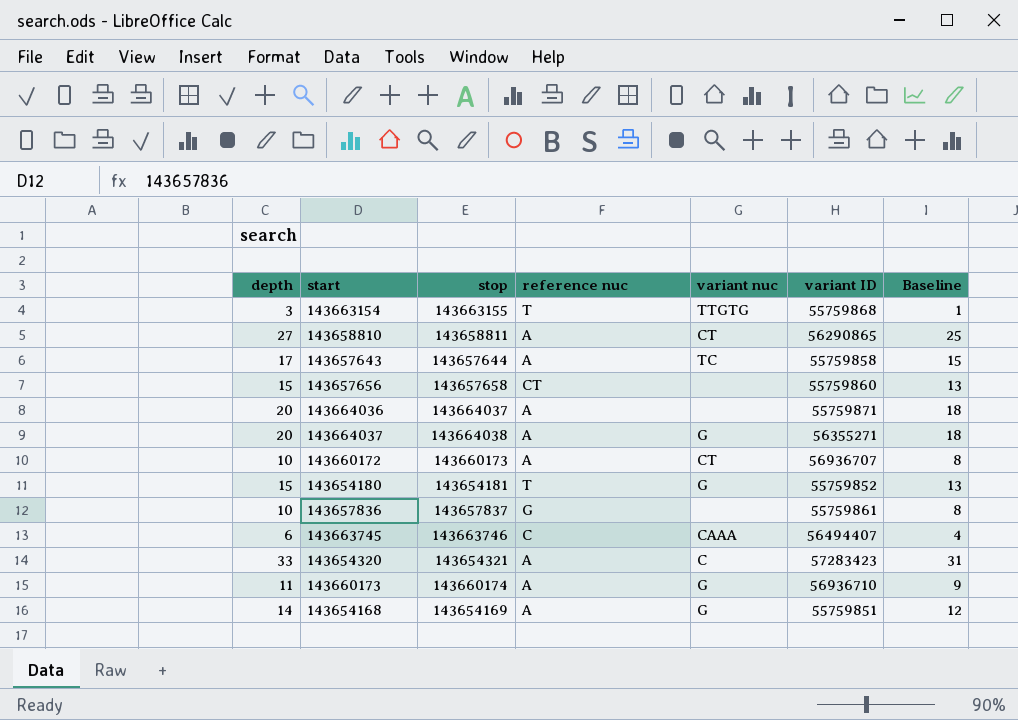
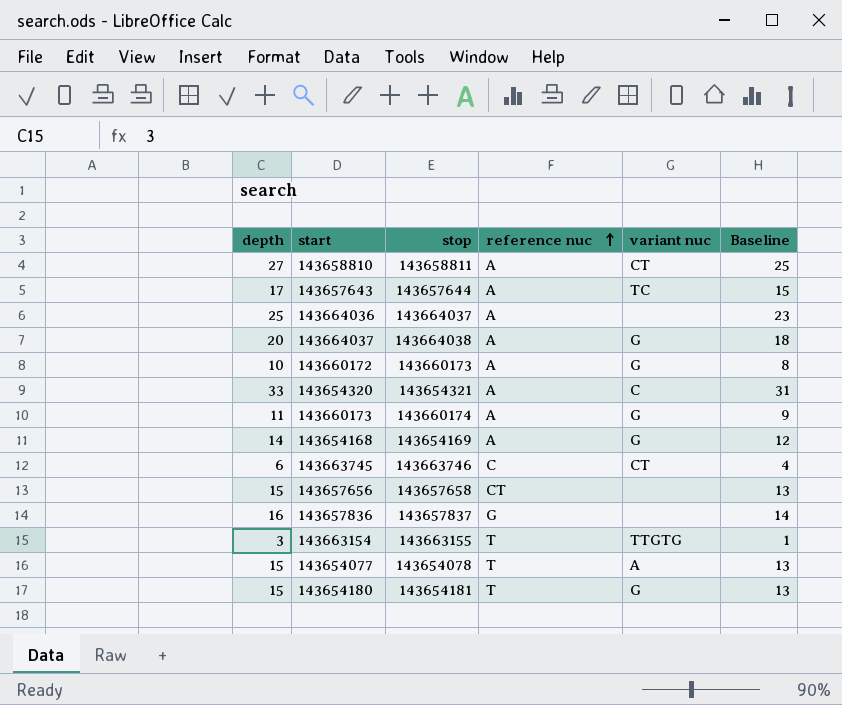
row order: none -> reference nuc ascending
column variant ID | position: 6 -> none
143664036 | depth: 20 -> 25
143664036 | Baseline: 18 -> 23
143660172 | variant nuc: CT -> G
143663745 | variant nuc: CAAA -> CT
143657836 | depth: 10 -> 16
143657836 | Baseline: 8 -> 14
row 143654077: none -> 15 | 143654078 | T | A | 13

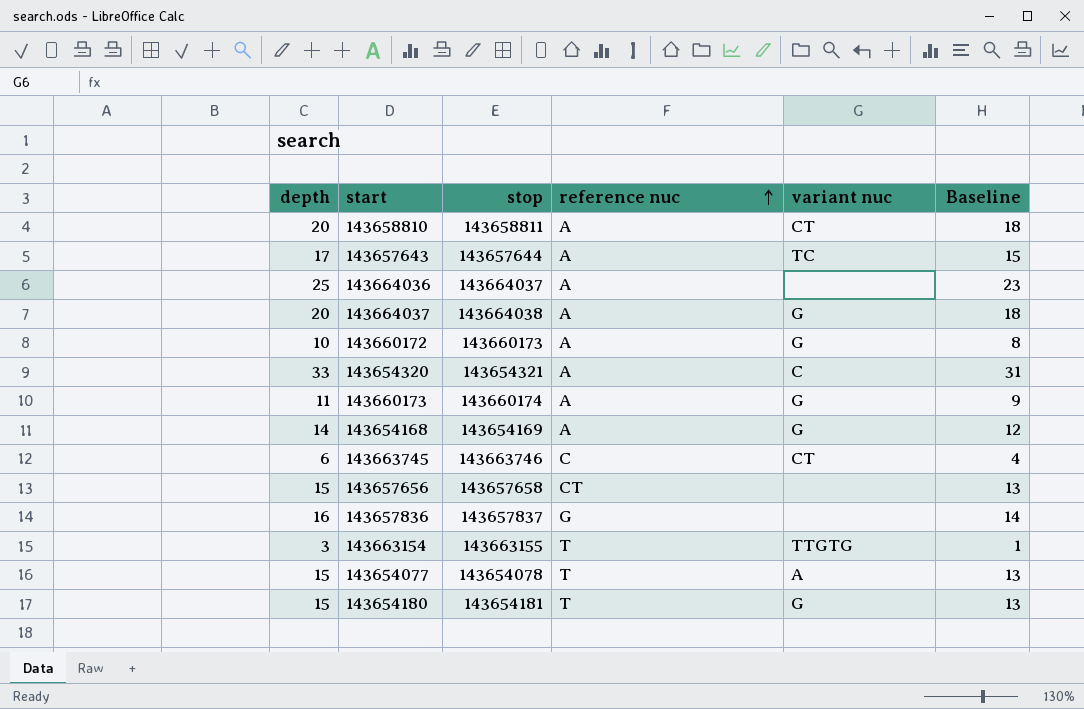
143658810 | depth: 27 -> 20
143658810 | Baseline: 25 -> 18

